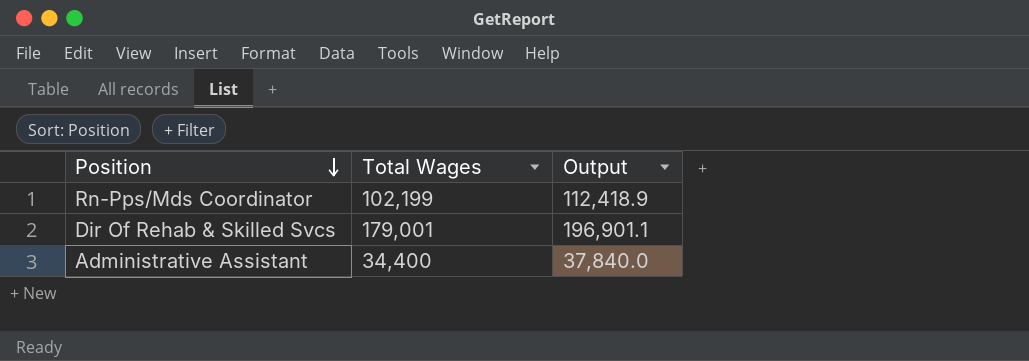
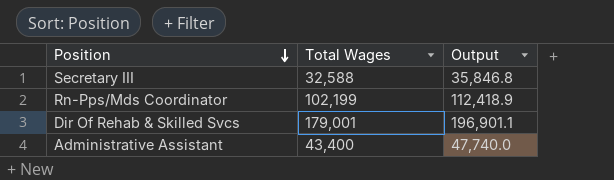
row Secretary III: none -> 32,588 | 35,846.8
Administrative Assistant | Total Wages: 34,400 -> 43,400
Administrative Assistant | Output: 37,840.0 -> 47,740.0

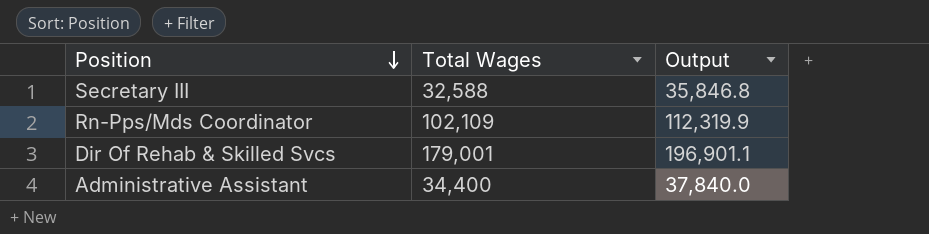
Rn-Pps/Mds Coordinator | Total Wages: 102,199 -> 102,109
Rn-Pps/Mds Coordinator | Output: 112,418.9 -> 112,319.9
Administrative Assistant | Total Wages: 43,400 -> 34,400
Administrative Assistant | Output: 47,740.0 -> 37,840.0

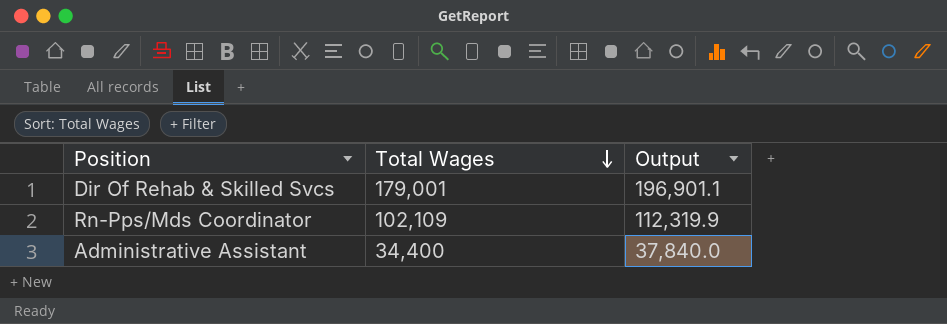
row order: Position descending -> Total Wages descending
row Secretary III: 32,588 | 35,846.8 -> none

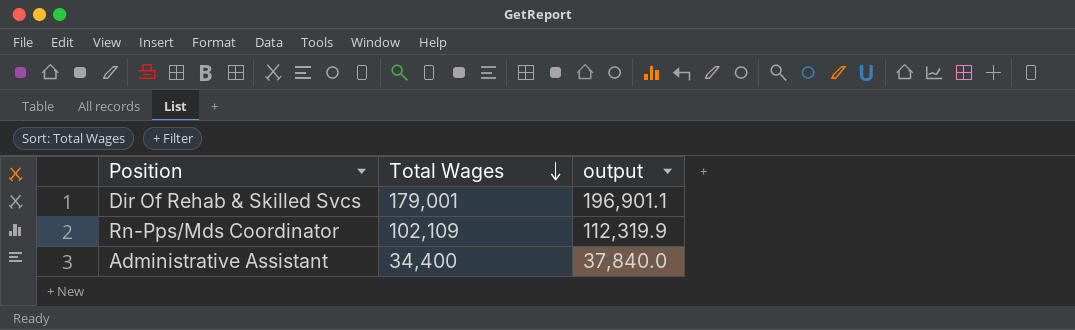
column name: Output -> output

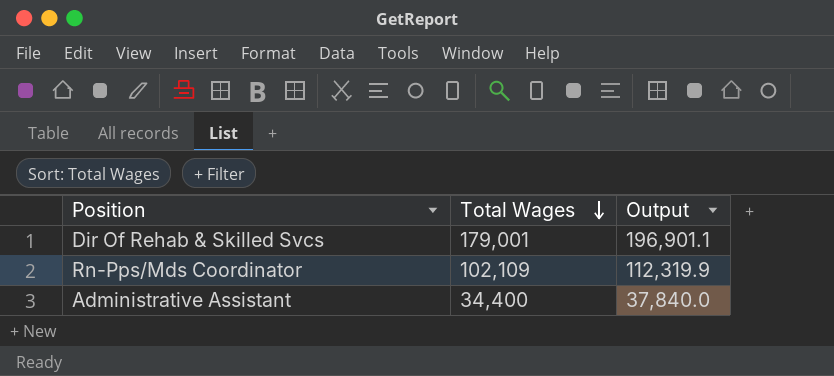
column name: output -> Output

